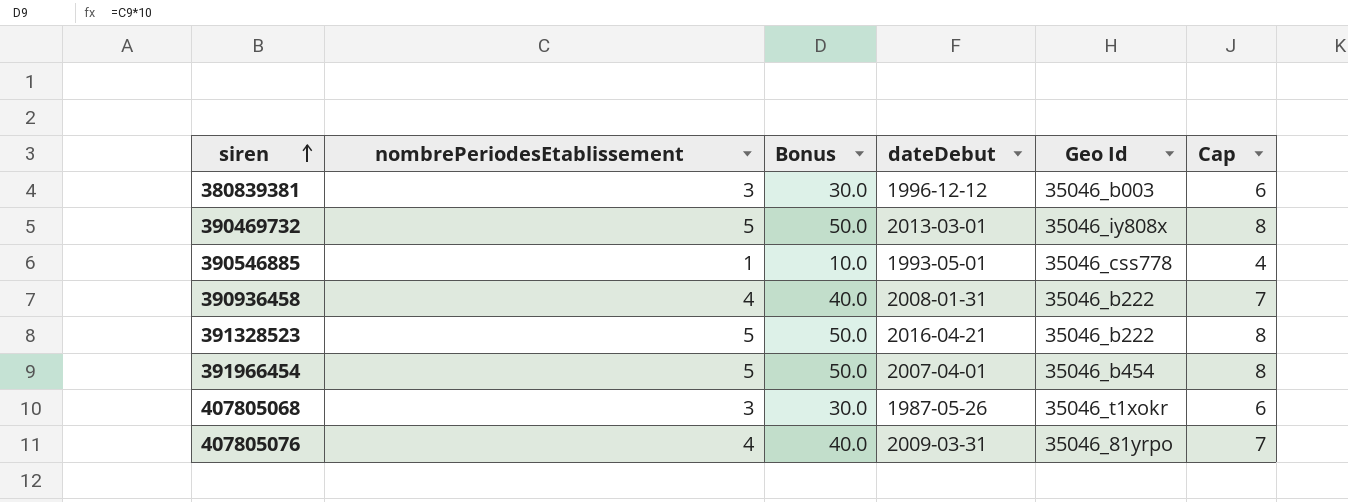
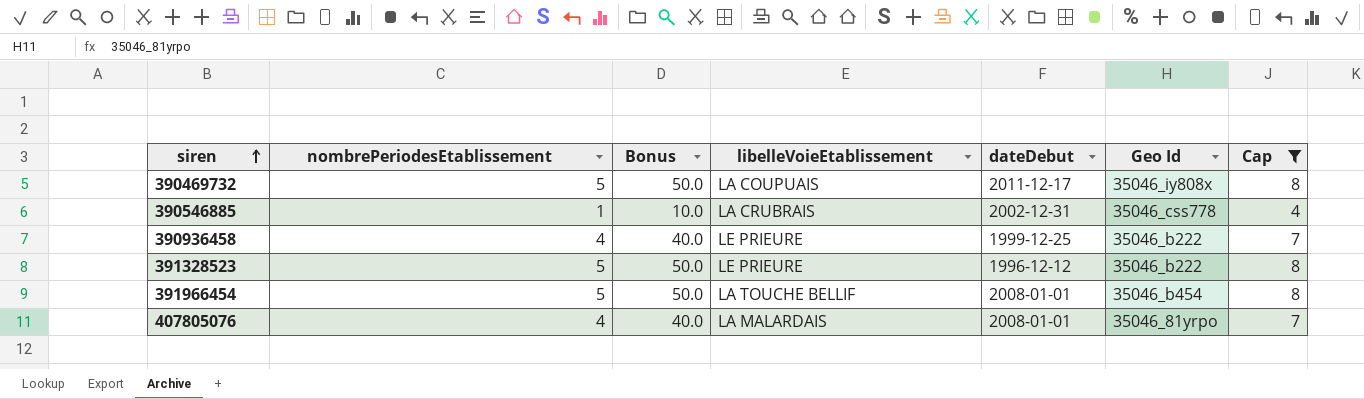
filter: none -> Cap != 6
column libelleVoieEtablissement | position: none -> 4
390469732 | dateDebut: 2013-03-01 -> 2011-12-17
390546885 | dateDebut: 1993-05-01 -> 2002-12-31
390936458 | dateDebut: 2008-01-31 -> 1999-12-25
391328523 | dateDebut: 2016-04-21 -> 1996-12-12
391966454 | dateDebut: 2007-04-01 -> 2008-01-01
407805076 | dateDebut: 2009-03-31 -> 2008-01-01

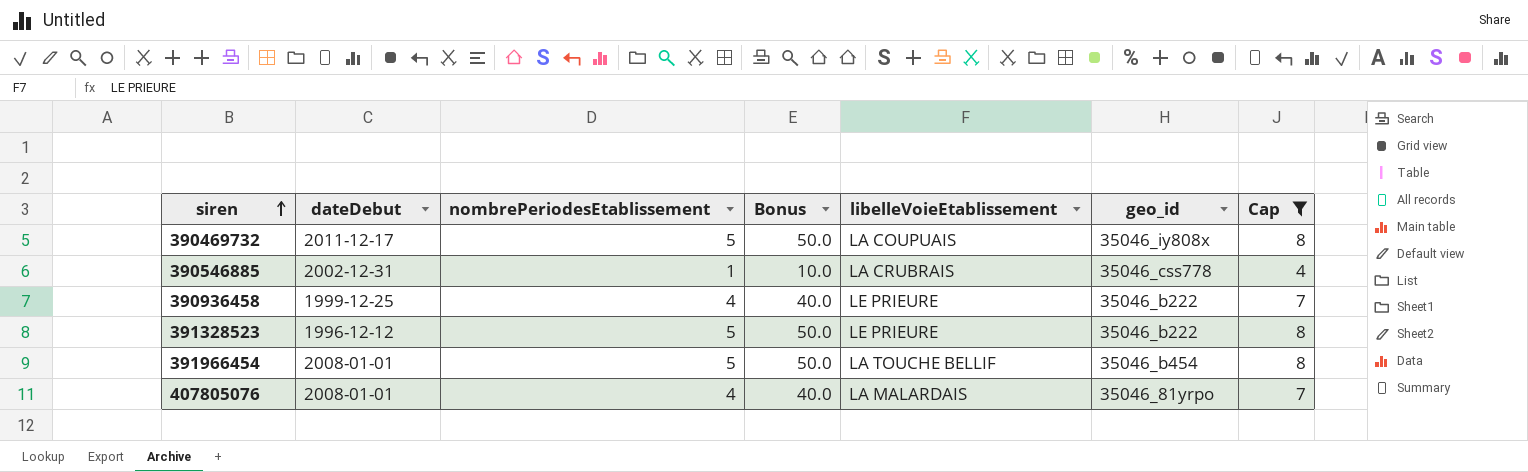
column dateDebut | position: 5 -> 2
column name: Geo Id -> geo_id

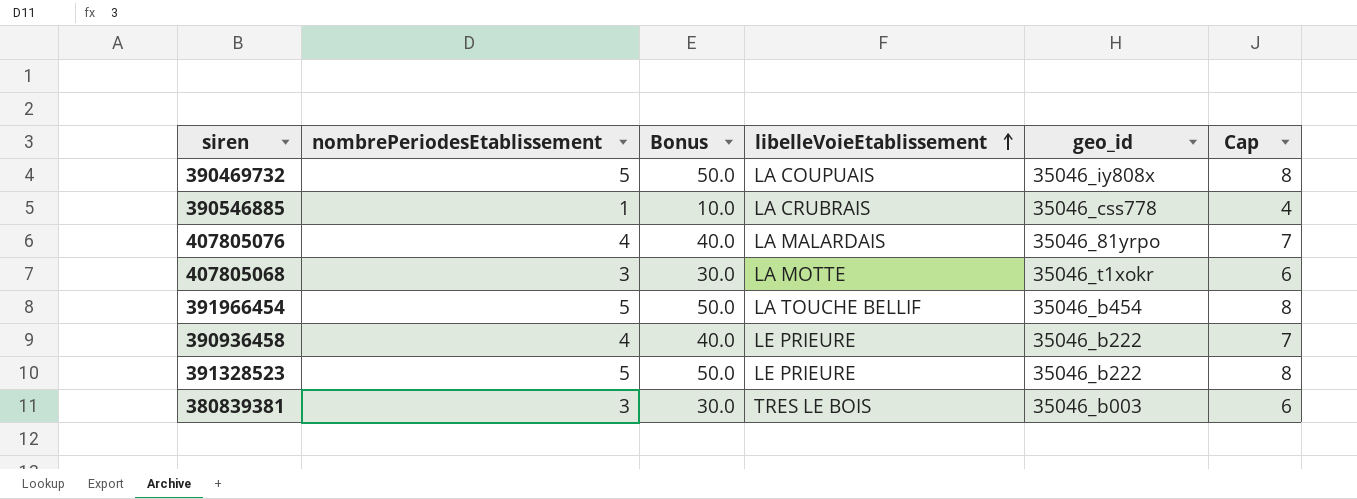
filter: Cap != 6 -> none
row order: siren ascending -> libelleVoieEtablissement ascending
column dateDebut | position: 2 -> none

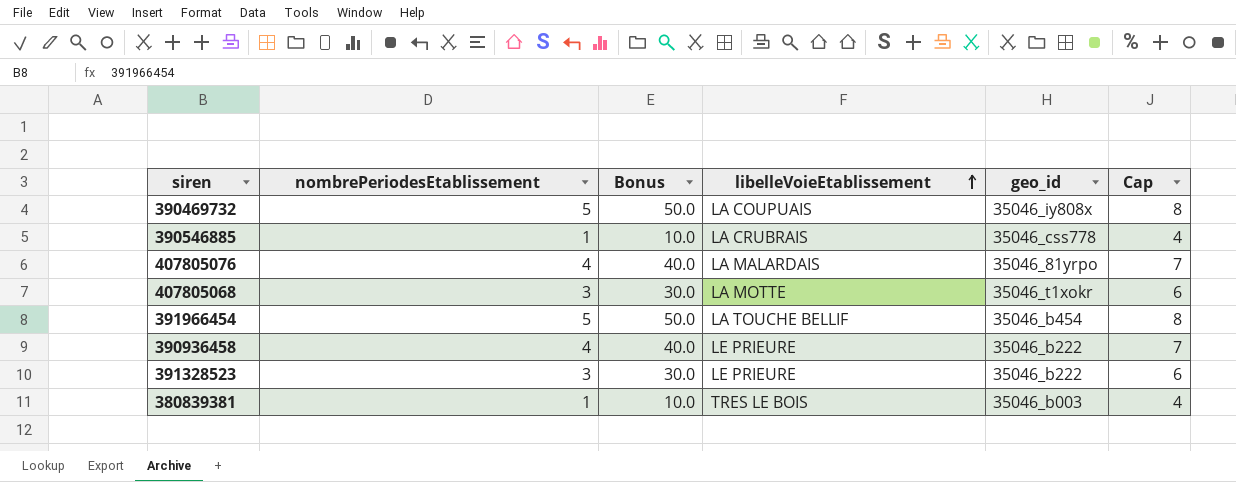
391328523 | nombrePeriodesEtablissement: 5 -> 3
391328523 | Bonus: 50.0 -> 30.0
391328523 | Cap: 8 -> 6
380839381 | nombrePeriodesEtablissement: 3 -> 1
380839381 | Bonus: 30.0 -> 10.0
380839381 | Cap: 6 -> 4

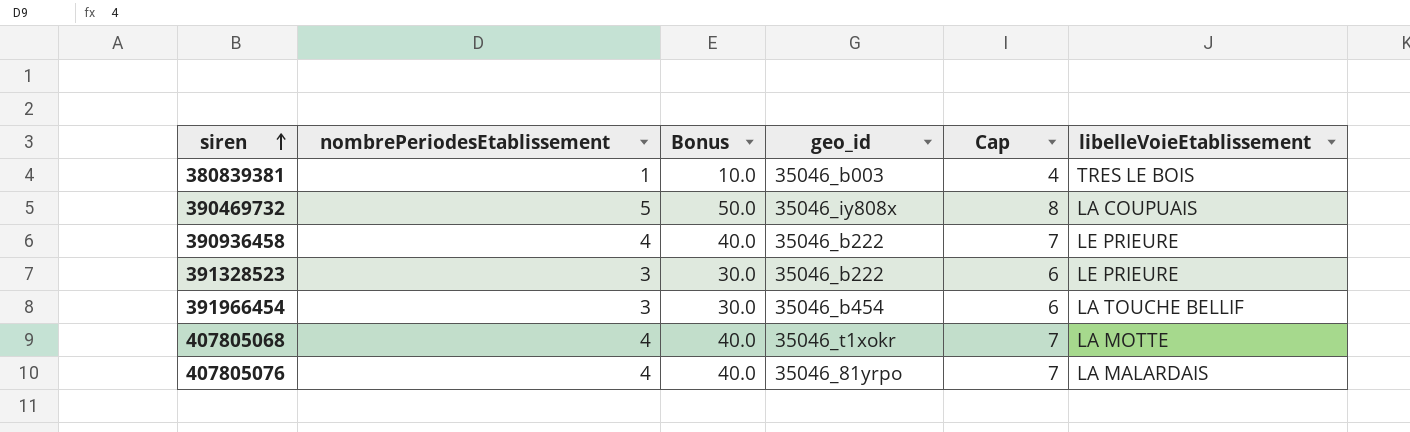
row order: libelleVoieEtablissement ascending -> siren ascending
column libelleVoieEtablissement | position: 4 -> 6
row 390546885: 1 | 10.0 | LA CRUBRAIS | 35046_css778 | 4 -> none
391966454 | nombrePeriodesEtablissement: 5 -> 3
391966454 | Bonus: 50.0 -> 30.0
391966454 | Cap: 8 -> 6
407805068 | nombrePeriodesEtablissement: 3 -> 4
407805068 | Bonus: 30.0 -> 40.0
407805068 | Cap: 6 -> 7

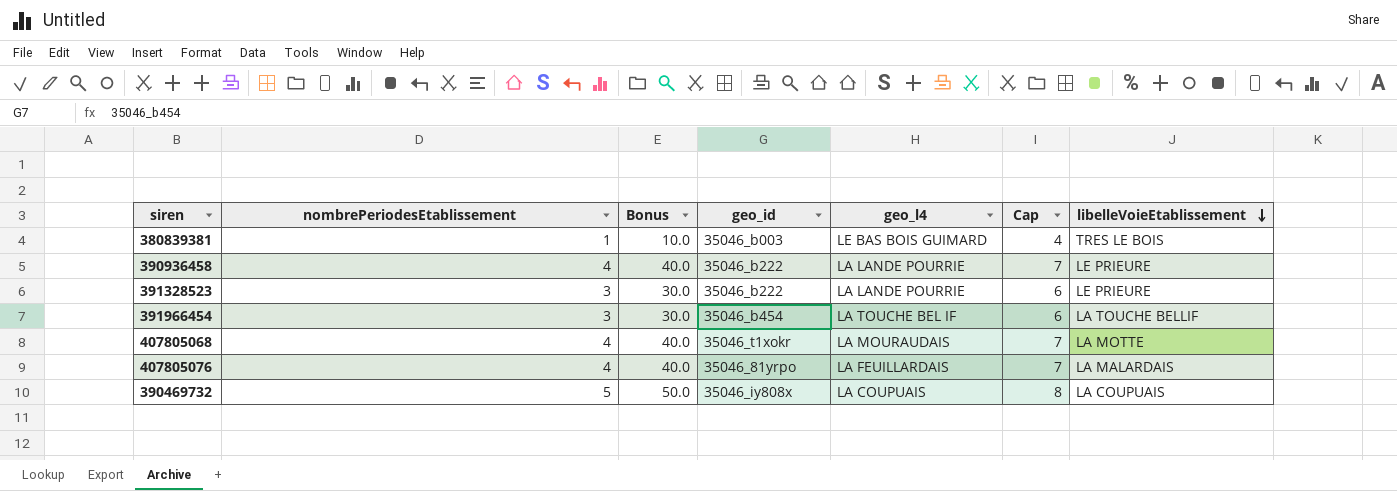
row order: siren ascending -> libelleVoieEtablissement descending
column geo_l4 | position: none -> 5

